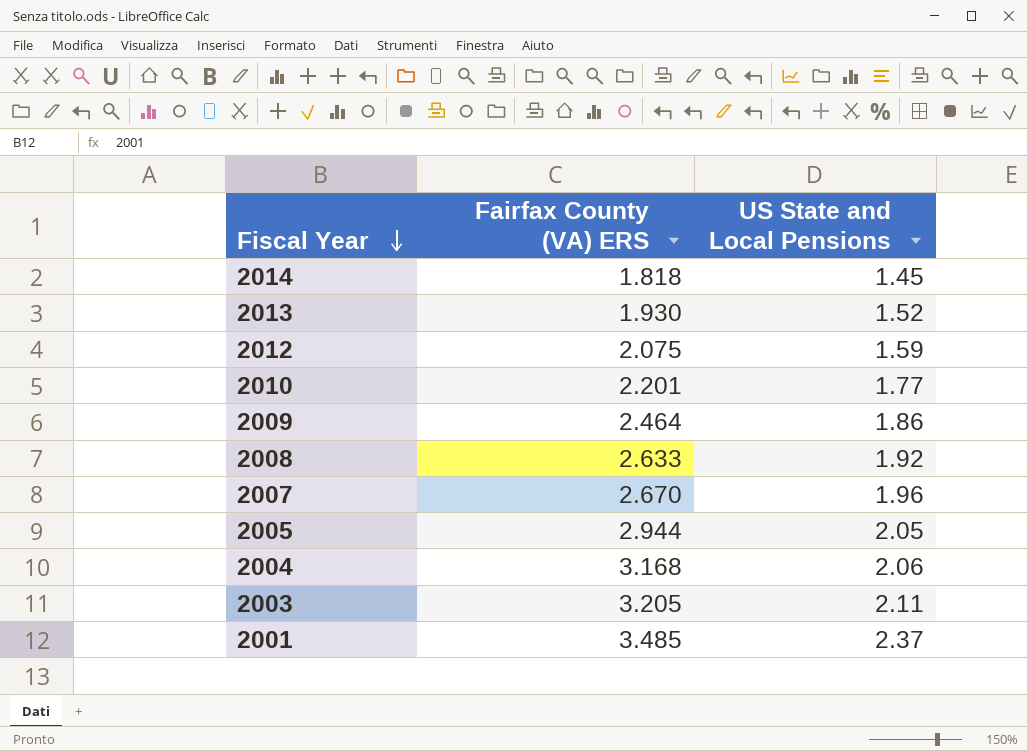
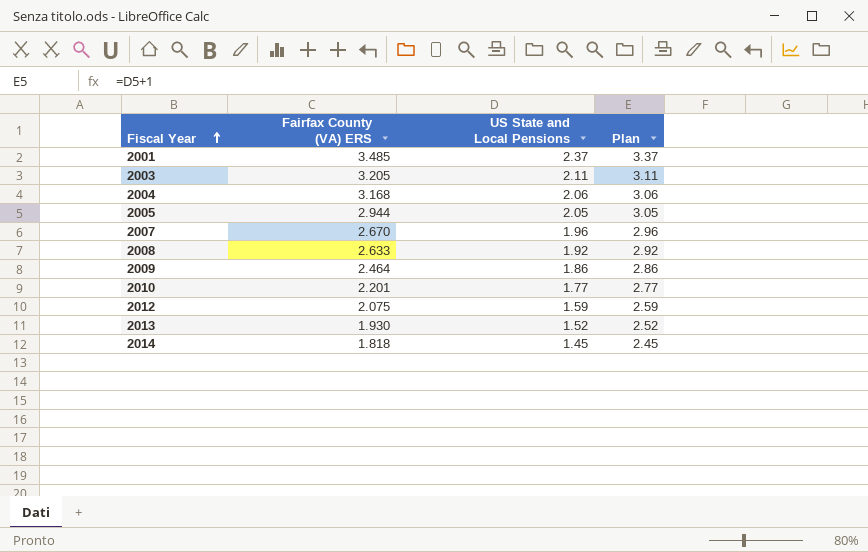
row order: Fiscal Year descending -> Fiscal Year ascending
column Plan | formula: none -> [US State and Local Pensions] + 1

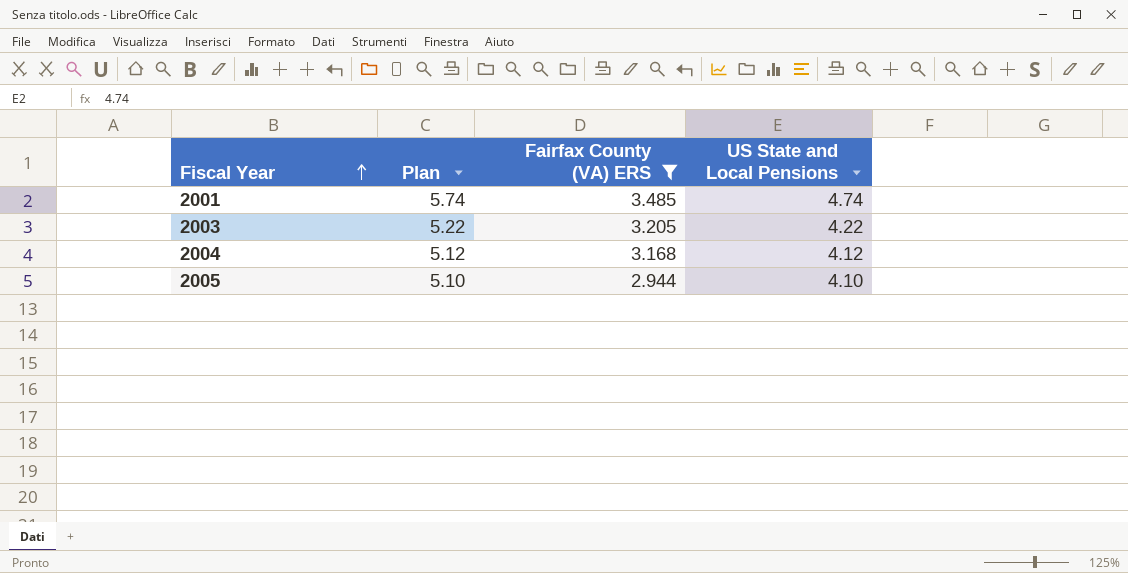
filter: none -> Fairfax County (VA) ERS >= 2.944
column Plan | position: 4 -> 2
2001 | Plan: 3.37 -> 5.74
2001 | US State and Local Pensions: 2.37 -> 4.74
2003 | Plan: 3.11 -> 5.22
2003 | US State and Local Pensions: 2.11 -> 4.22
2004 | Plan: 3.06 -> 5.12
2004 | US State and Local Pensions: 2.06 -> 4.12
2005 | Plan: 3.05 -> 5.10
2005 | US State and Local Pensions: 2.05 -> 4.10

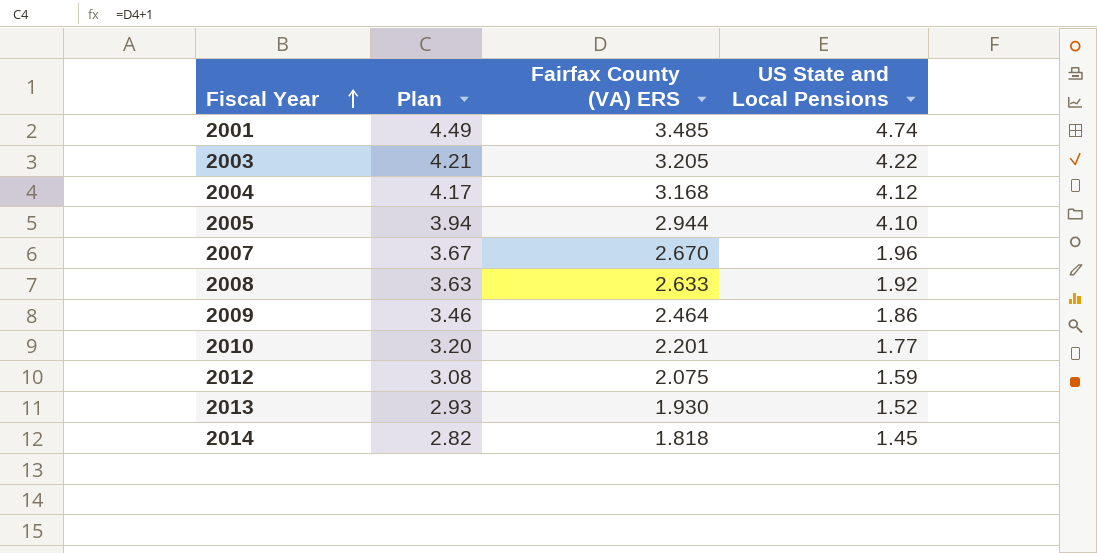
filter: Fairfax County (VA) ERS >= 2.944 -> none
column Plan | formula: [US State and Local Pensions] + 1 -> [Fairfax County (VA) ERS] + 1

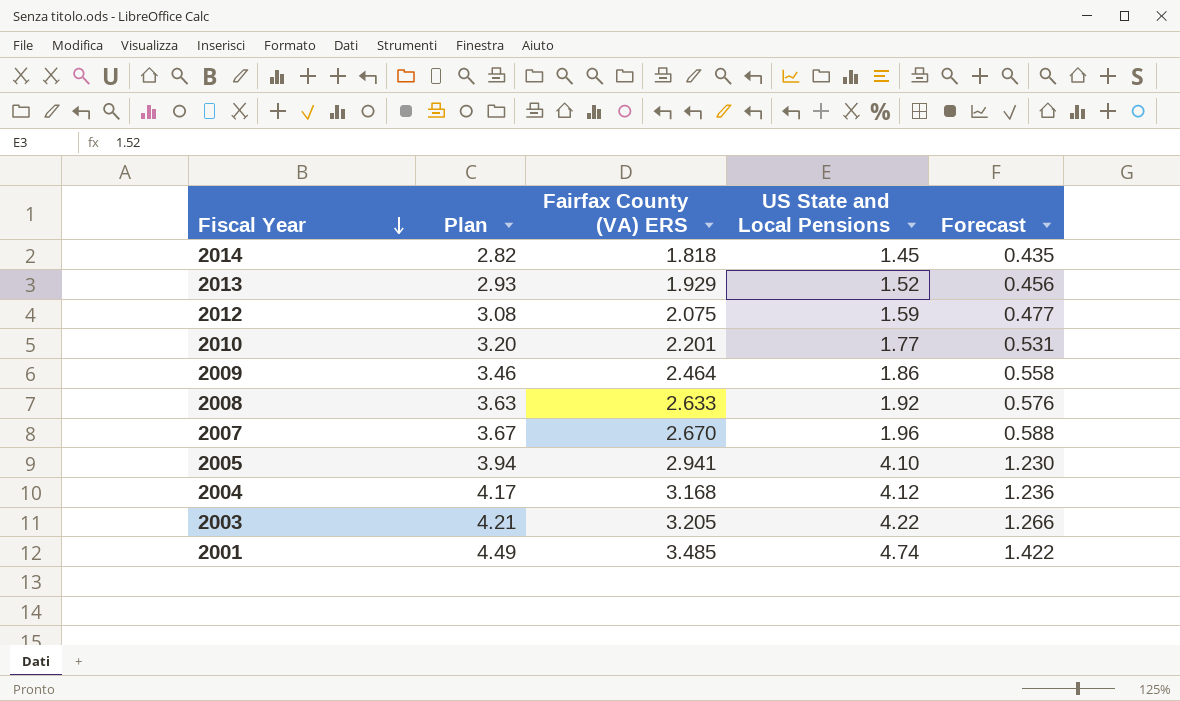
row order: Fiscal Year ascending -> Fiscal Year descending
column Forecast | formula: none -> [US State and Local Pensions] * 0.3
2013 | Fairfax County (VA) ERS: 1.930 -> 1.929
2005 | Fairfax County (VA) ERS: 2.944 -> 2.941

